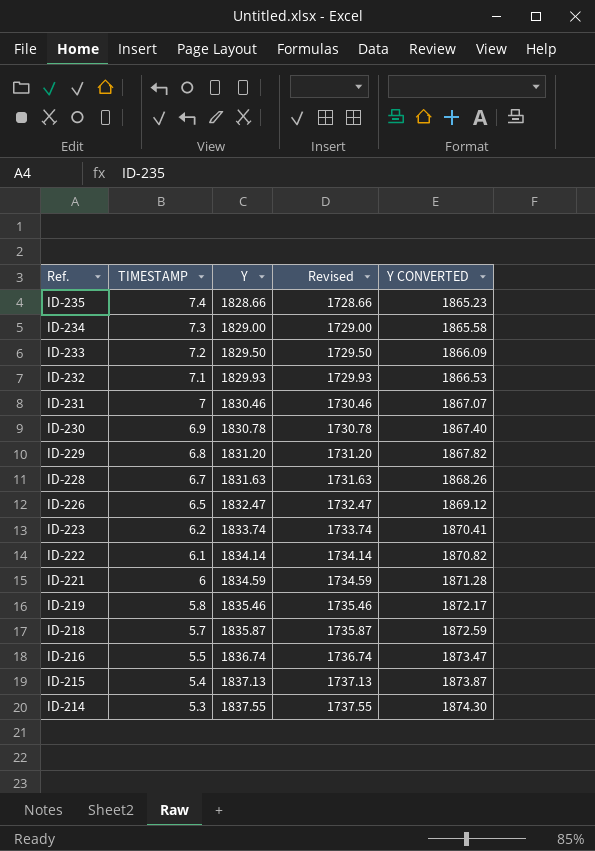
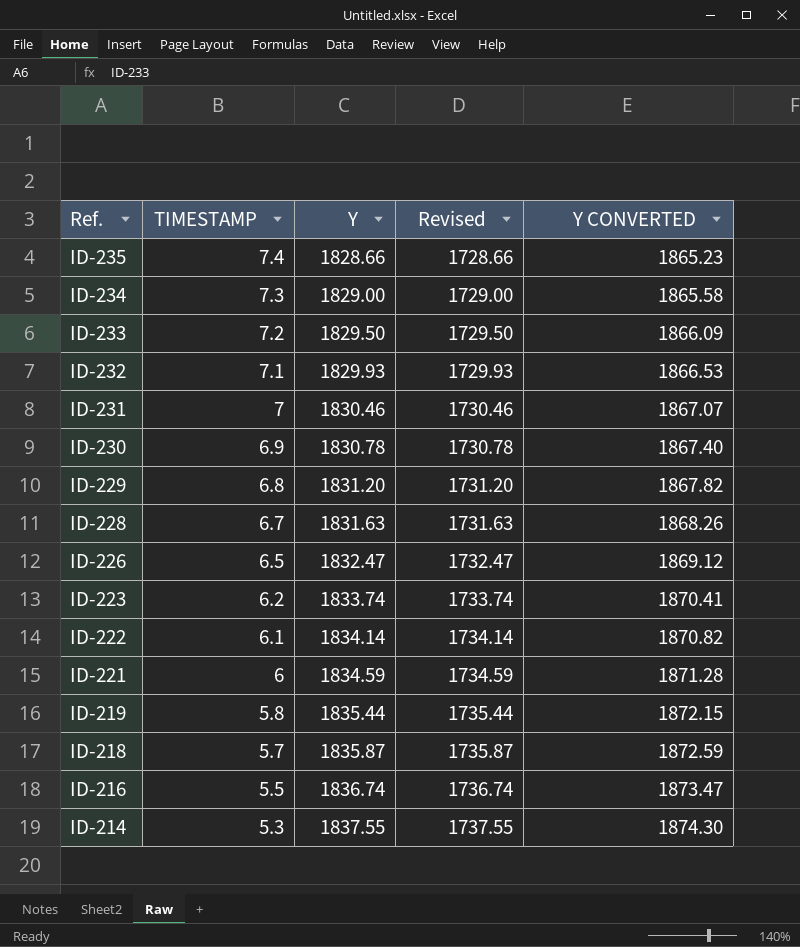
row ID-215: 5.4 | 1837.13 | 1737.13 | 1873.87 -> none
ID-219 | Y: 1835.46 -> 1835.44
ID-219 | Revised: 1735.46 -> 1735.44
ID-219 | Y CONVERTED: 1872.17 -> 1872.15

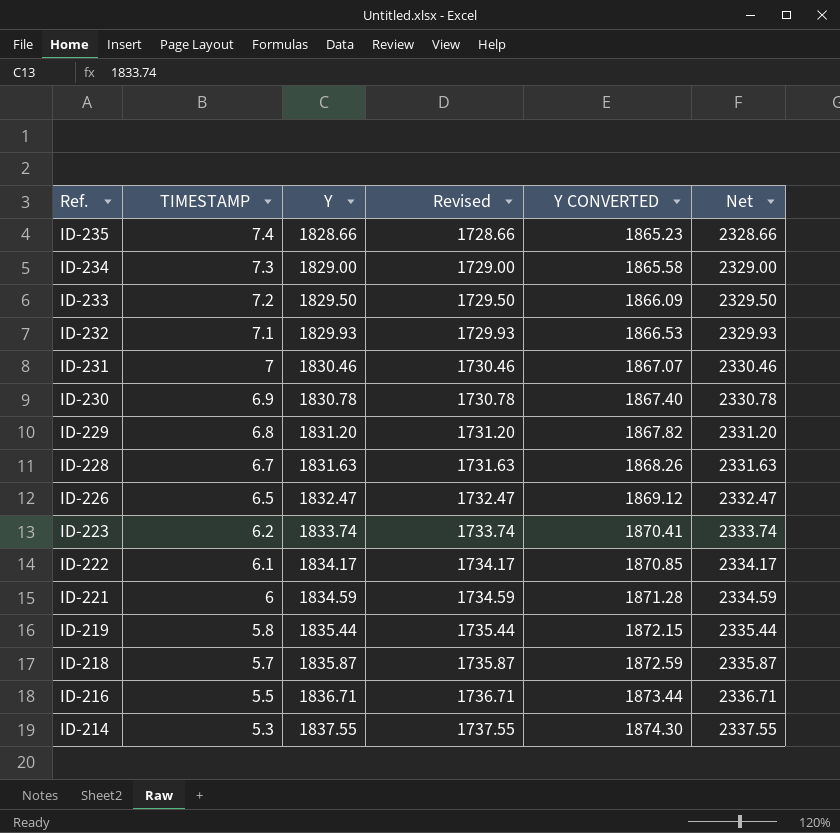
column Net | formula: none -> [Y] + 500
ID-222 | Y: 1834.14 -> 1834.17
ID-222 | Revised: 1734.14 -> 1734.17
ID-222 | Y CONVERTED: 1870.82 -> 1870.85
ID-216 | Y: 1836.74 -> 1836.71
ID-216 | Revised: 1736.74 -> 1736.71
ID-216 | Y CONVERTED: 1873.47 -> 1873.44

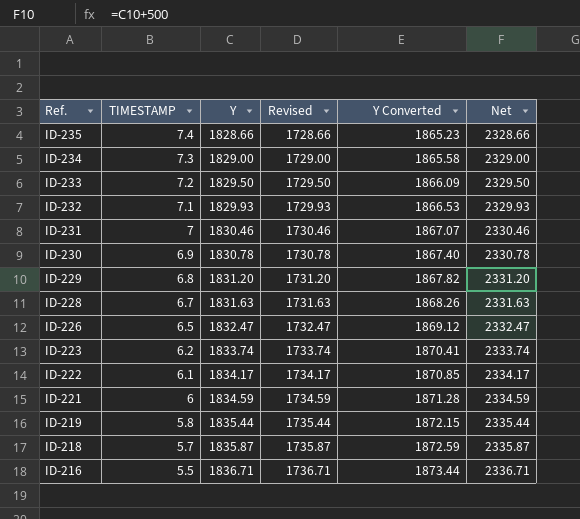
column name: Y CONVERTED -> Y Converted
row ID-214: 5.3 | 1837.55 | 1737.55 | 1874.30 | 2337.55 -> none

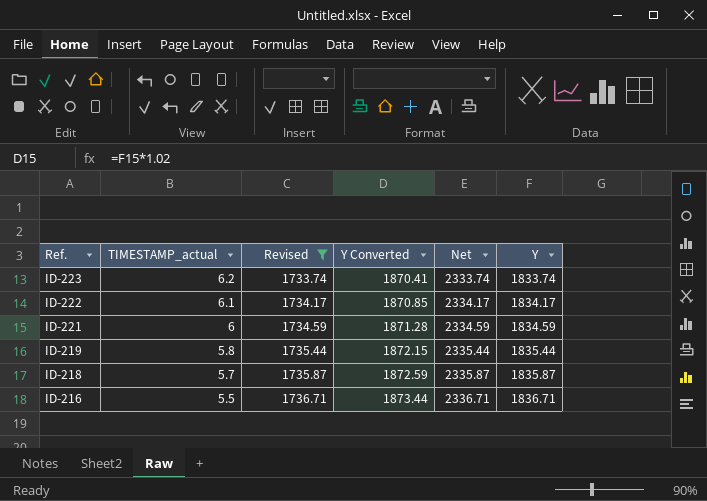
filter: none -> Revised >= 1733.74
column name: TIMESTAMP -> TIMESTAMP_actual
column Y | position: 3 -> 6

